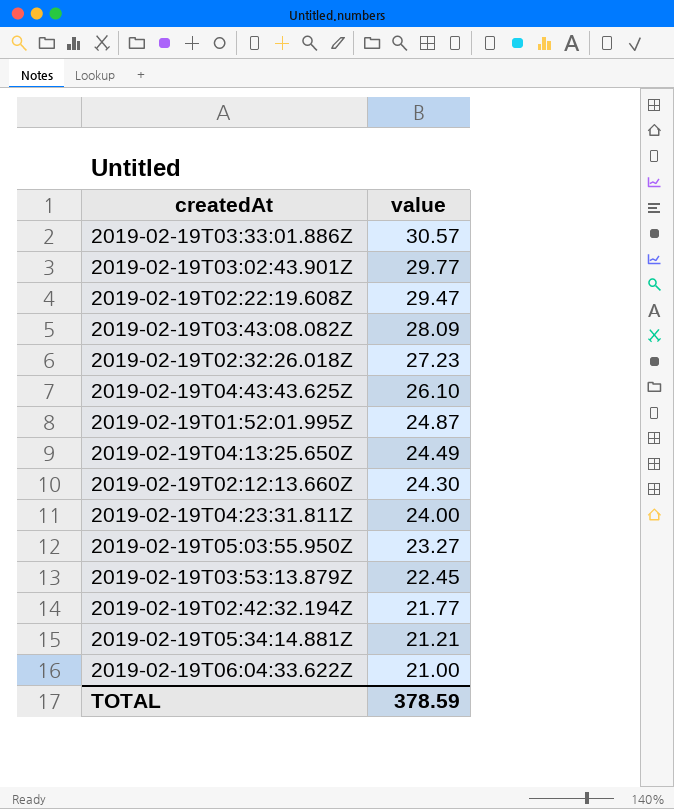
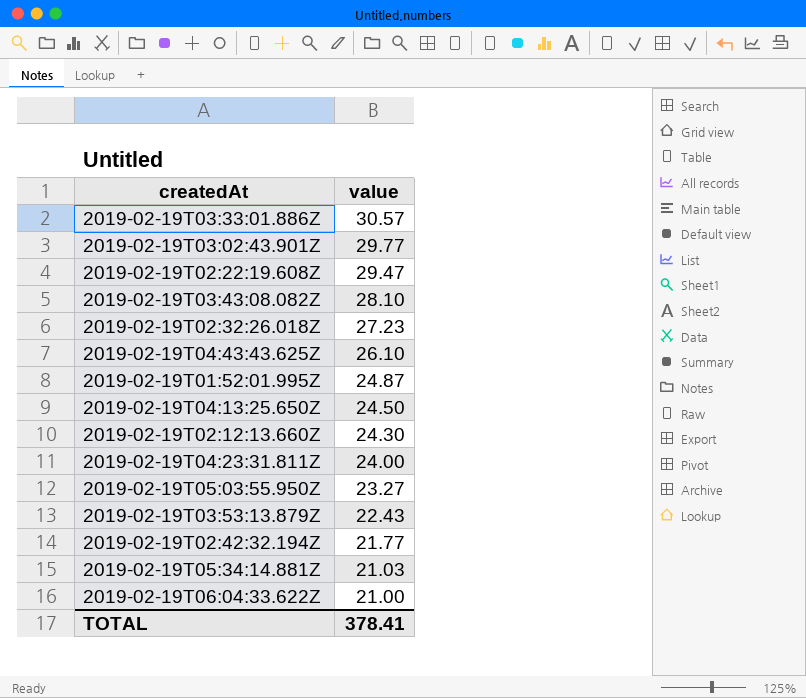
2019-02-19T03:43:08.082Z | value: 28.09 -> 28.10
2019-02-19T04:13:25.650Z | value: 24.49 -> 24.50
2019-02-19T03:53:13.879Z | value: 22.45 -> 22.43
2019-02-19T05:34:14.881Z | value: 21.21 -> 21.03
TOTAL | value: 378.59 -> 378.41

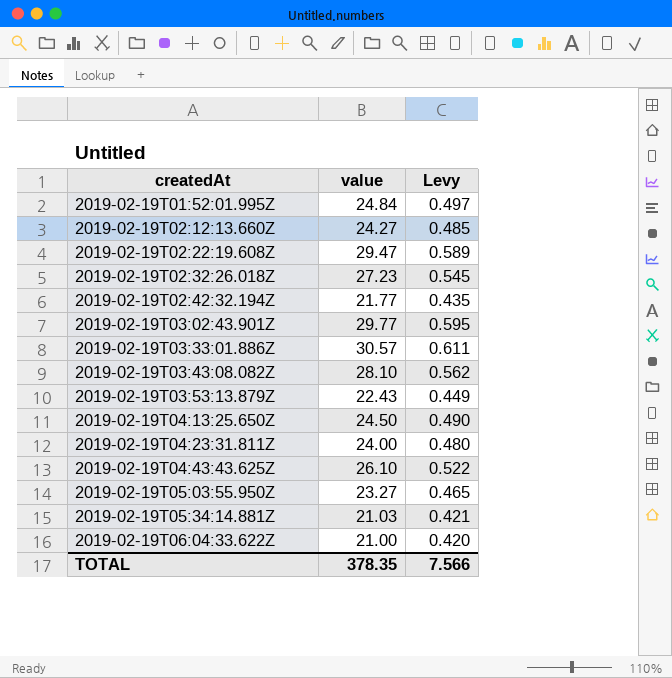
row order: value descending -> createdAt ascending
column Levy | formula: none -> [value] * 0.02
2019-02-19T01:52:01.995Z | value: 24.87 -> 24.84
2019-02-19T02:12:13.660Z | value: 24.30 -> 24.27
TOTAL | value: 378.41 -> 378.35

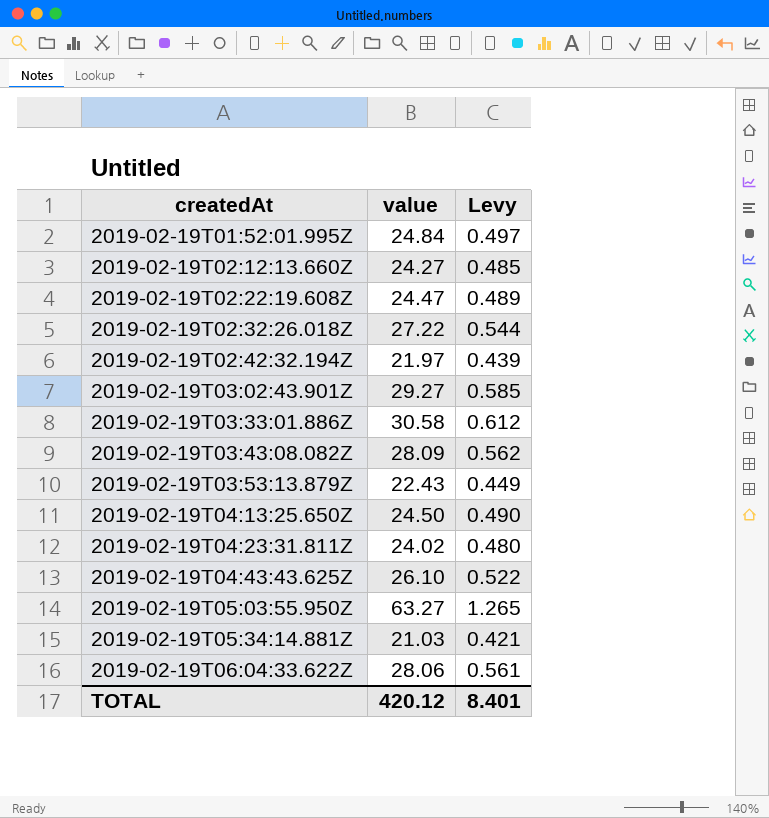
2019-02-19T02:22:19.608Z | value: 29.47 -> 24.47
2019-02-19T02:22:19.608Z | Levy: 0.589 -> 0.489
2019-02-19T02:32:26.018Z | value: 27.23 -> 27.22
2019-02-19T02:32:26.018Z | Levy: 0.545 -> 0.544
2019-02-19T02:42:32.194Z | value: 21.77 -> 21.97
2019-02-19T02:42:32.194Z | Levy: 0.435 -> 0.439
2019-02-19T03:02:43.901Z | value: 29.77 -> 29.27
2019-02-19T03:02:43.901Z | Levy: 0.595 -> 0.585
2019-02-19T03:33:01.886Z | value: 30.57 -> 30.58
2019-02-19T03:33:01.886Z | Levy: 0.611 -> 0.612
2019-02-19T03:43:08.082Z | value: 28.10 -> 28.09
2019-02-19T04:23:31.811Z | value: 24.00 -> 24.02
2019-02-19T05:03:55.950Z | value: 23.27 -> 63.27
2019-02-19T05:03:55.950Z | Levy: 0.465 -> 1.265
2019-02-19T06:04:33.622Z | value: 21.00 -> 28.06
2019-02-19T06:04:33.622Z | Levy: 0.420 -> 0.561
TOTAL | value: 378.35 -> 420.12
TOTAL | Levy: 7.566 -> 8.401

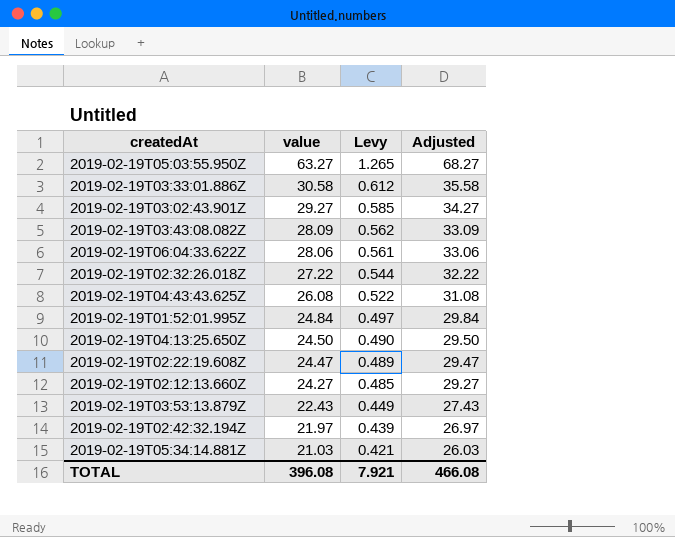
row order: createdAt ascending -> value descending
column Adjusted | formula: none -> [value] + 5
row 2019-02-19T04:23:31.811Z: 24.02 | 0.480 -> none
2019-02-19T04:43:43.625Z | value: 26.10 -> 26.08
TOTAL | value: 420.12 -> 396.08
TOTAL | Levy: 8.401 -> 7.921

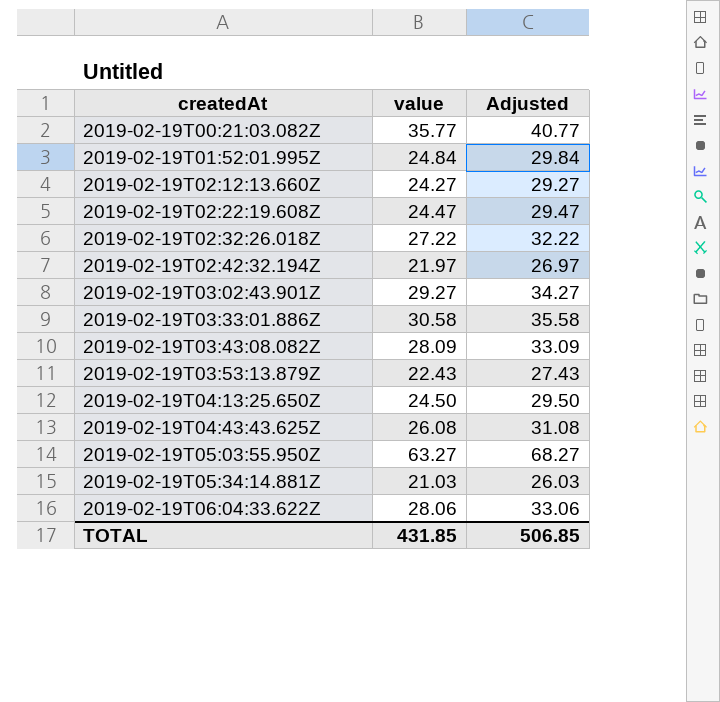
row order: value descending -> createdAt ascending
column Levy | formula: [value] * 0.02 -> none
row 2019-02-19T00:21:03.082Z: none -> 35.77 | 40.77
TOTAL | value: 396.08 -> 431.85
TOTAL | Adjusted: 466.08 -> 506.85

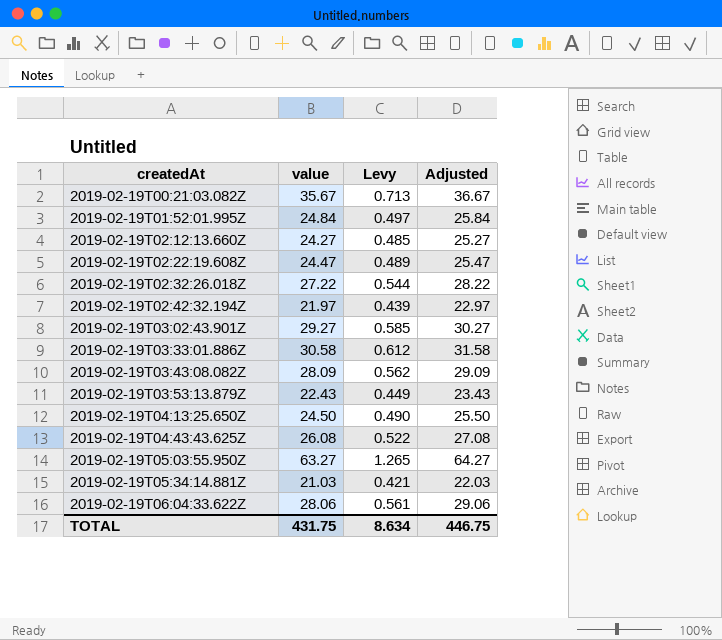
column Levy | formula: none -> [value] * 0.02
column Adjusted | formula: [value] + 5 -> [value] + 1
2019-02-19T00:21:03.082Z | value: 35.77 -> 35.67
TOTAL | value: 431.85 -> 431.75
TOTAL | Adjusted: 506.85 -> 446.75

